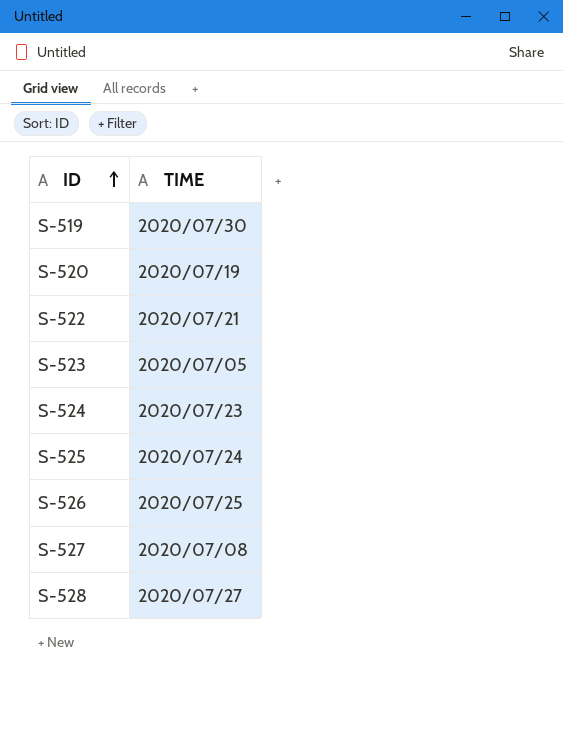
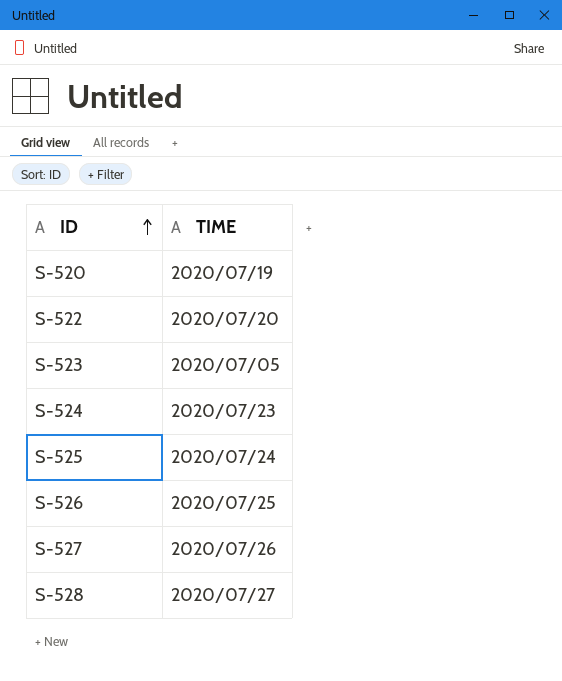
row S-519: 2020/07/30 -> none
S-522 | TIME: 2020/07/21 -> 2020/07/20
S-527 | TIME: 2020/07/08 -> 2020/07/26

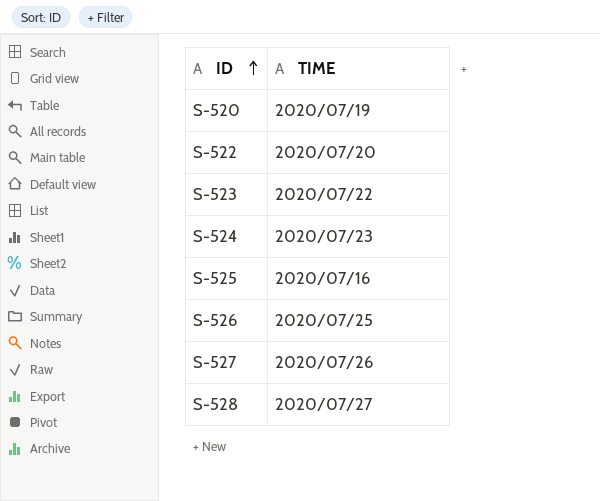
S-523 | TIME: 2020/07/05 -> 2020/07/22
S-525 | TIME: 2020/07/24 -> 2020/07/16

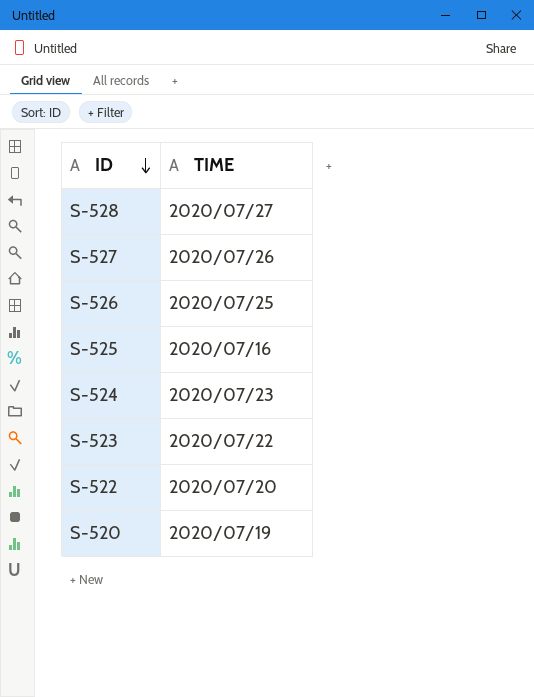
row order: ID ascending -> ID descending

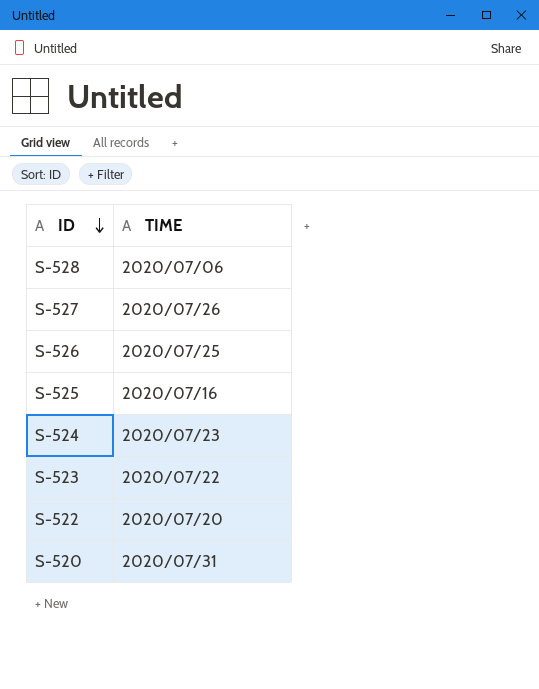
S-528 | TIME: 2020/07/27 -> 2020/07/06
S-520 | TIME: 2020/07/19 -> 2020/07/31

